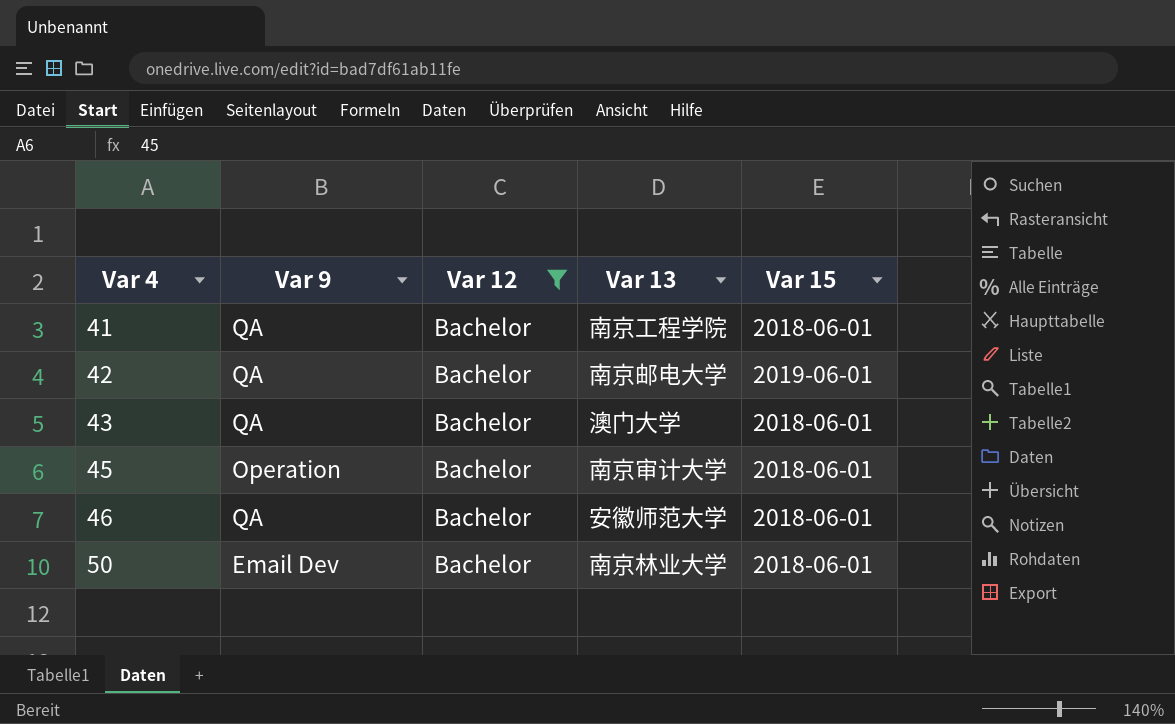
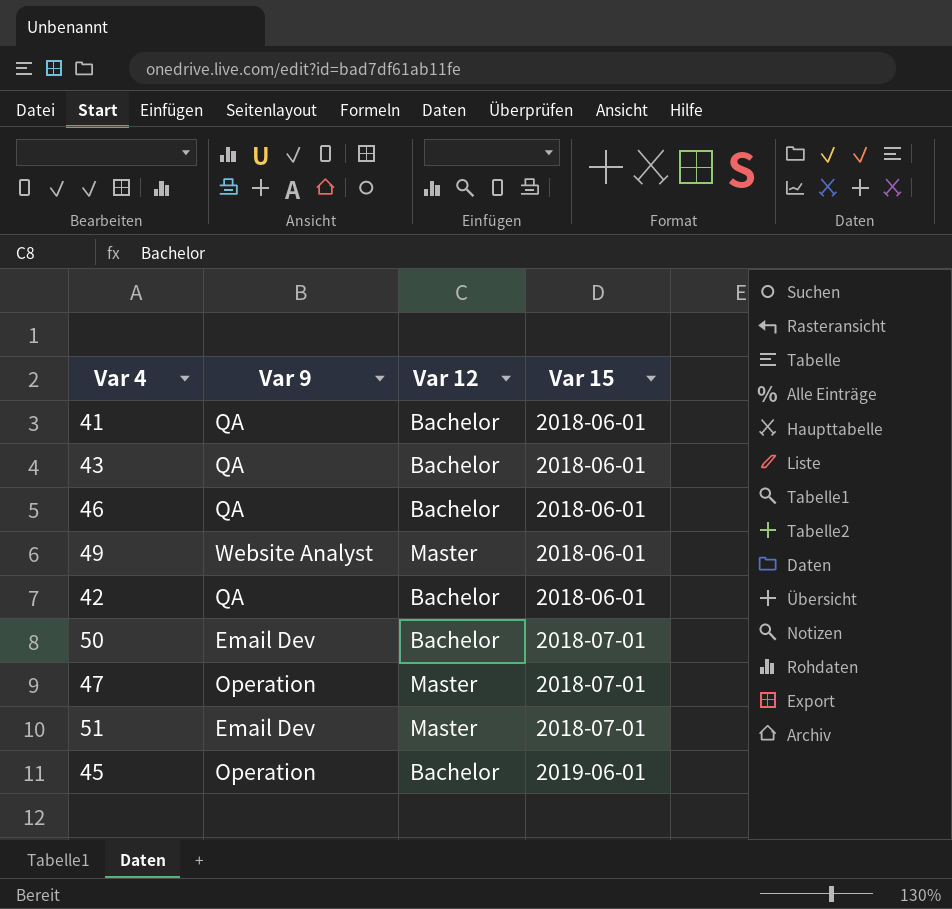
filter: Var 12 = Bachelor -> none
row order: Var 4 ascending -> Var 15 ascending
column Var 13 | position: 4 -> none
42 | Var 15: 2019-06-01 -> 2018-06-01
50 | Var 15: 2018-06-01 -> 2018-07-01
45 | Var 15: 2018-06-01 -> 2019-06-01

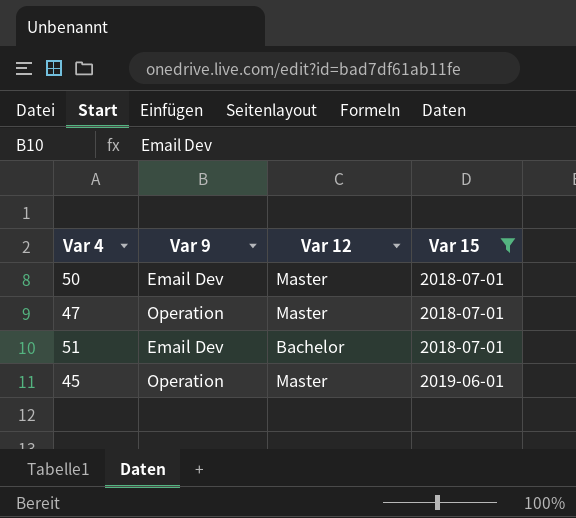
filter: none -> Var 15 != 2018-06-01
50 | Var 12: Bachelor -> Master
51 | Var 12: Master -> Bachelor
45 | Var 12: Bachelor -> Master

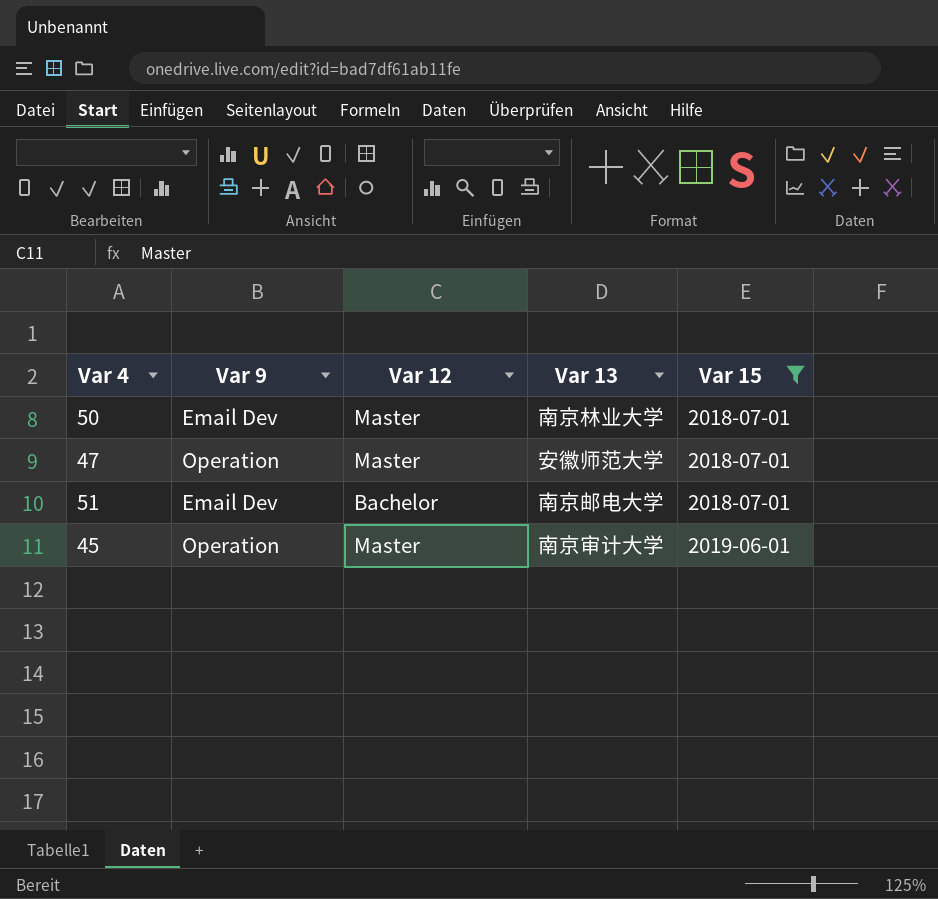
column Var 13 | position: none -> 4

